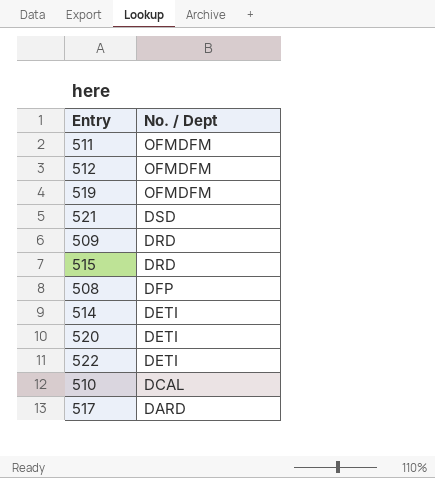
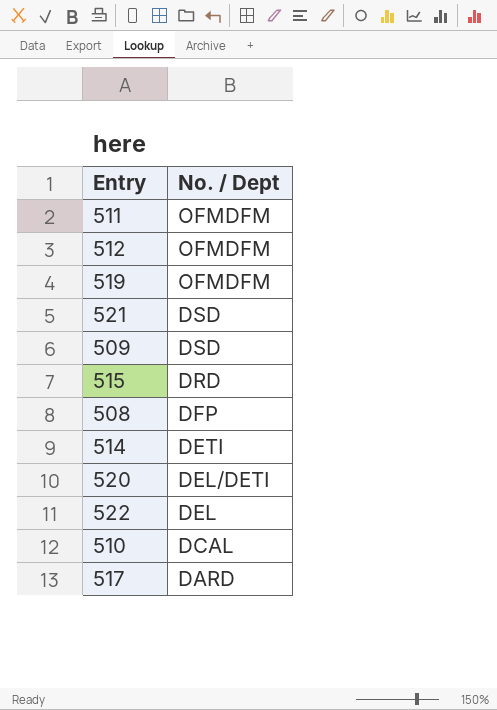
509 | No. / Dept: DRD -> DSD
520 | No. / Dept: DETI -> DEL/DETI
522 | No. / Dept: DETI -> DEL

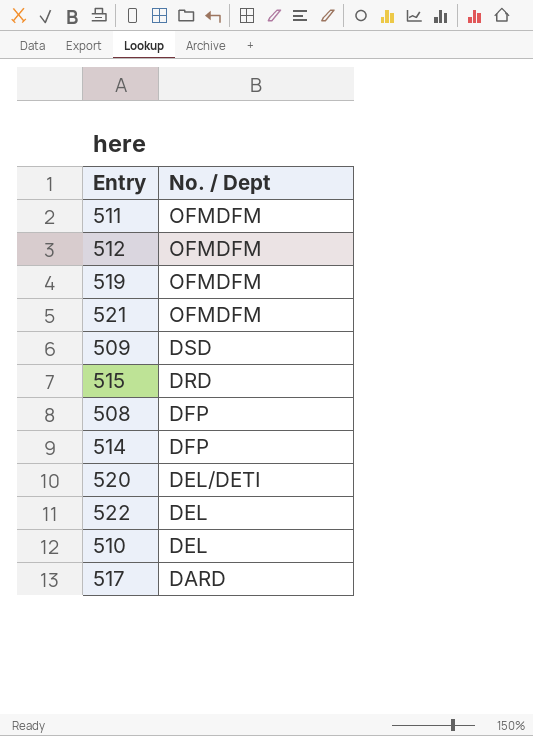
521 | No. / Dept: DSD -> OFMDFM
514 | No. / Dept: DETI -> DFP
510 | No. / Dept: DCAL -> DEL

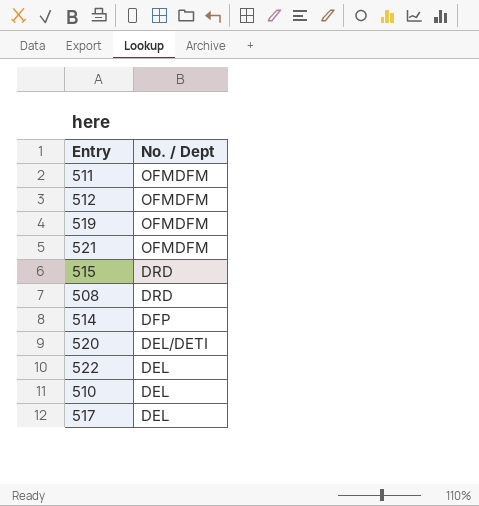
row 509: DSD -> none
508 | No. / Dept: DFP -> DRD
517 | No. / Dept: DARD -> DEL

